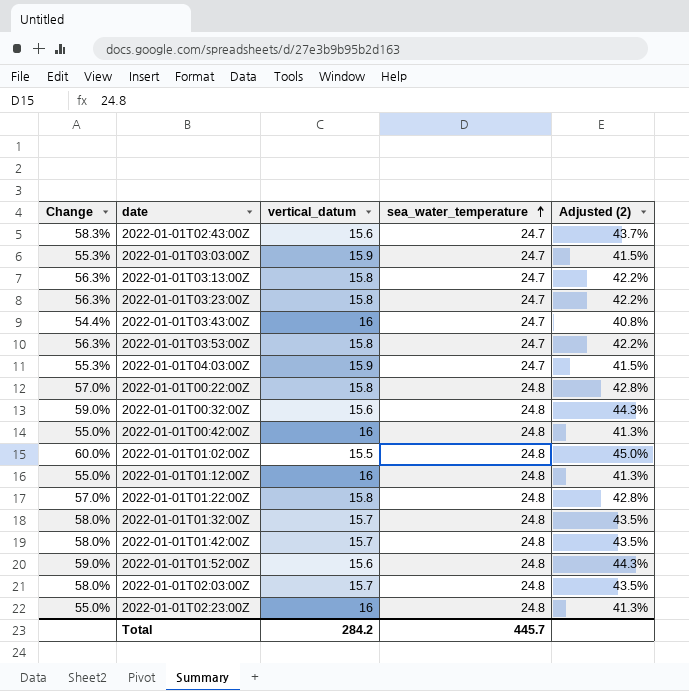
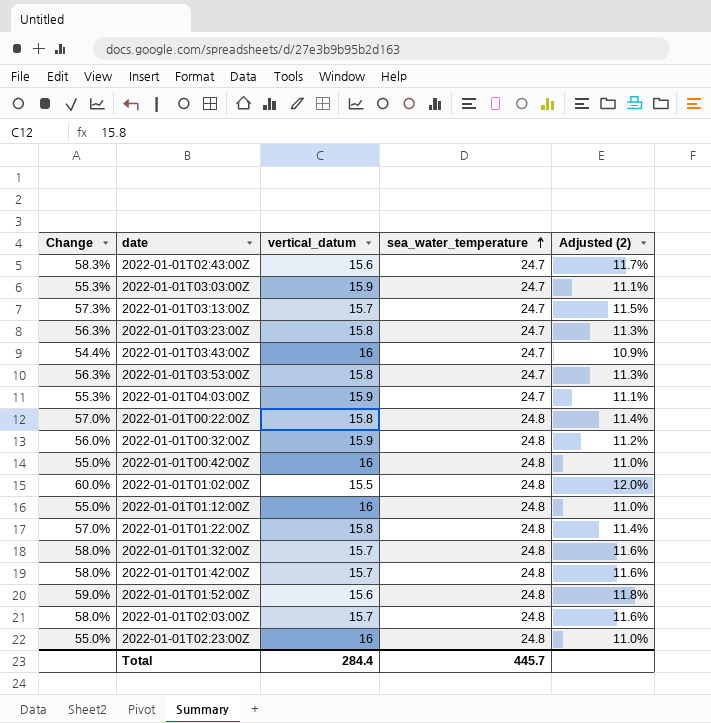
column Adjusted (2) | formula: [Change] * 0.75 -> [Change] * 0.2
2022-01-01T03:13:00Z | Change: 56.3% -> 57.3%
2022-01-01T03:13:00Z | vertical_datum: 15.8 -> 15.7
2022-01-01T00:32:00Z | Change: 59.0% -> 56.0%
2022-01-01T00:32:00Z | vertical_datum: 15.6 -> 15.9
Total | vertical_datum: 284.2 -> 284.4

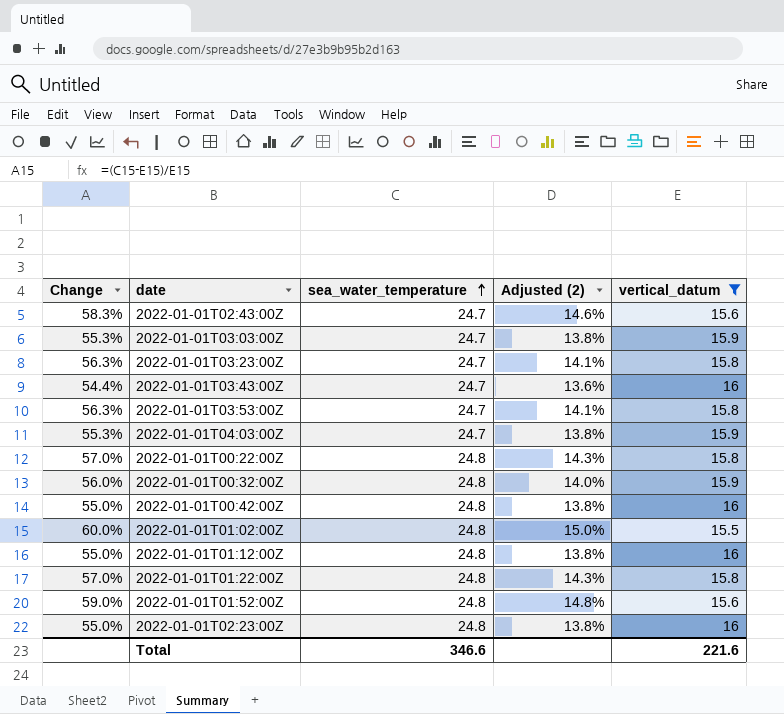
filter: none -> vertical_datum != 15.7
column Adjusted (2) | formula: [Change] * 0.2 -> [Change] * 0.25
column vertical_datum | position: 3 -> 5
Total | sea_water_temperature: 445.7 -> 346.6
Total | vertical_datum: 284.4 -> 221.6

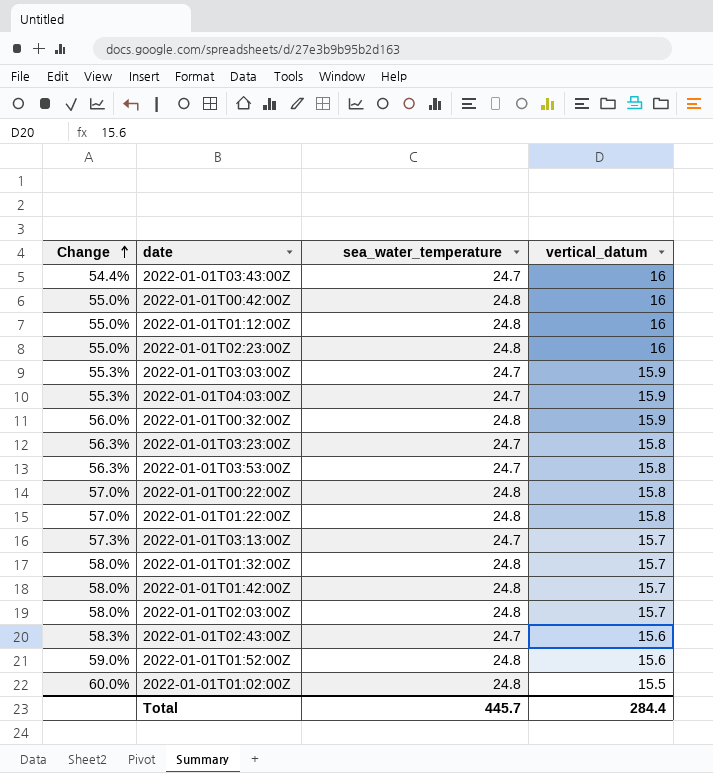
filter: vertical_datum != 15.7 -> none
row order: sea_water_temperature ascending -> Change ascending
column Adjusted (2) | formula: [Change] * 0.25 -> none
Total | sea_water_temperature: 346.6 -> 445.7
Total | vertical_datum: 221.6 -> 284.4

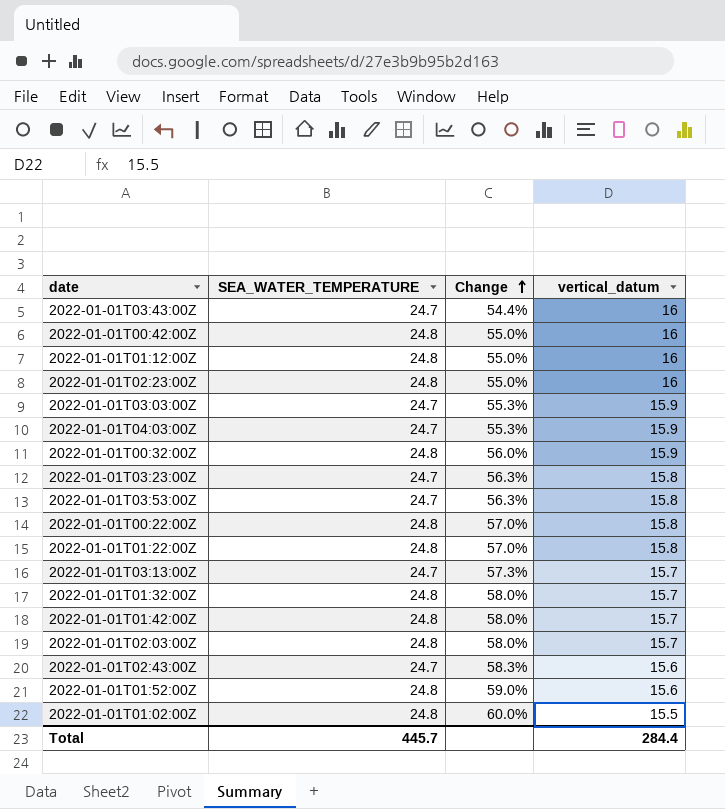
column name: sea_water_temperature -> SEA_WATER_TEMPERATURE
column Change | position: 1 -> 3

